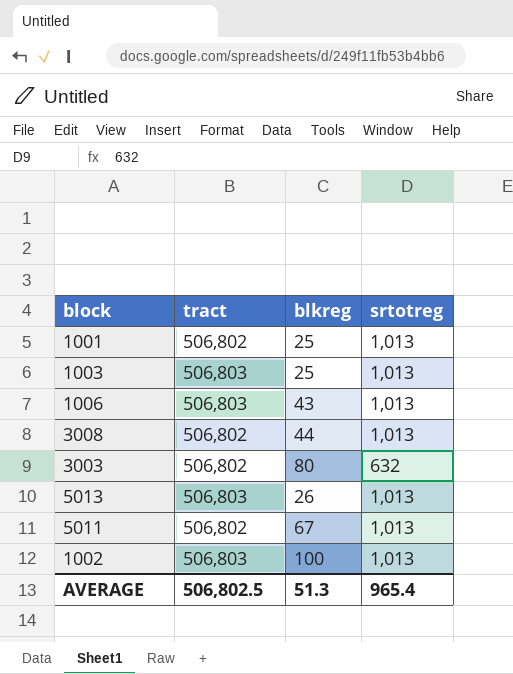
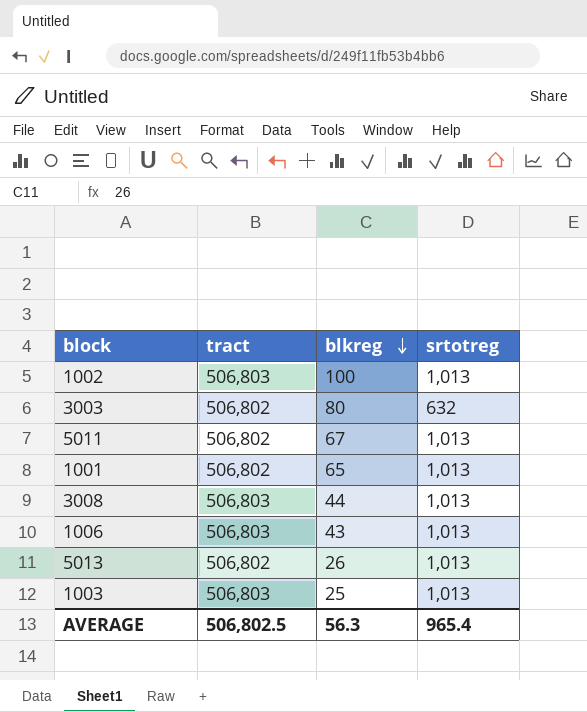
row order: none -> blkreg descending
1001 | blkreg: 25 -> 65
3008 | tract: 506,802 -> 506,803
5013 | tract: 506,803 -> 506,802
AVERAGE | blkreg: 51.3 -> 56.3

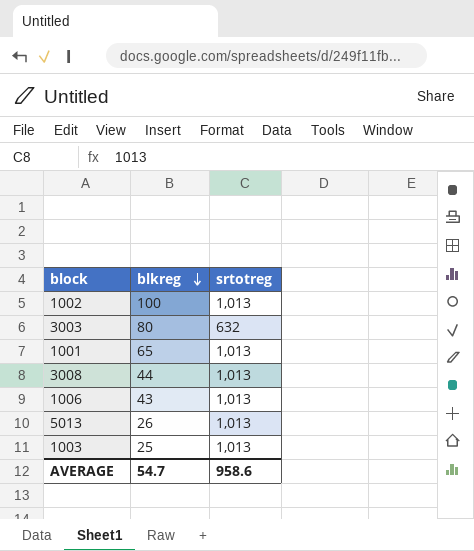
column tract | position: 2 -> none
row 5011: 506,802 | 67 | 1,013 -> none
AVERAGE | blkreg: 56.3 -> 54.7
AVERAGE | srtotreg: 965.4 -> 958.6

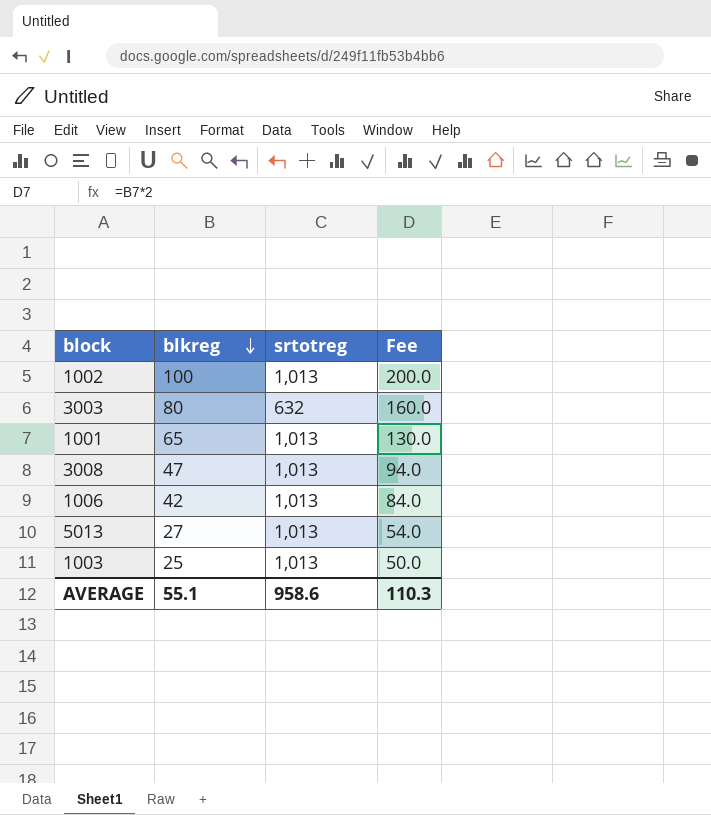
column Fee | formula: none -> [blkreg] * 2
3008 | blkreg: 44 -> 47
1006 | blkreg: 43 -> 42
5013 | blkreg: 26 -> 27
AVERAGE | blkreg: 54.7 -> 55.1

